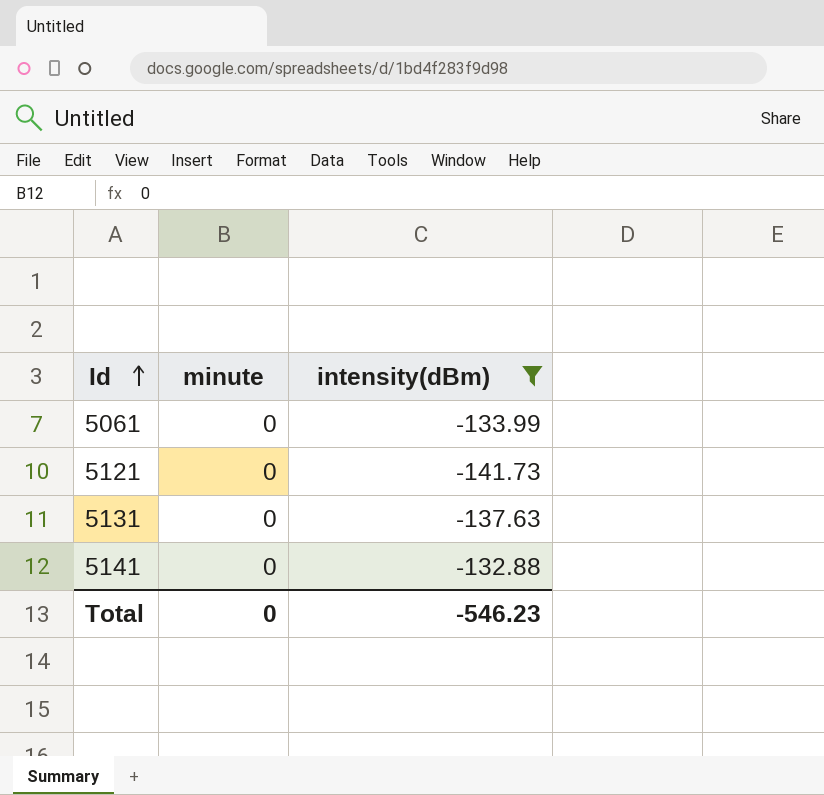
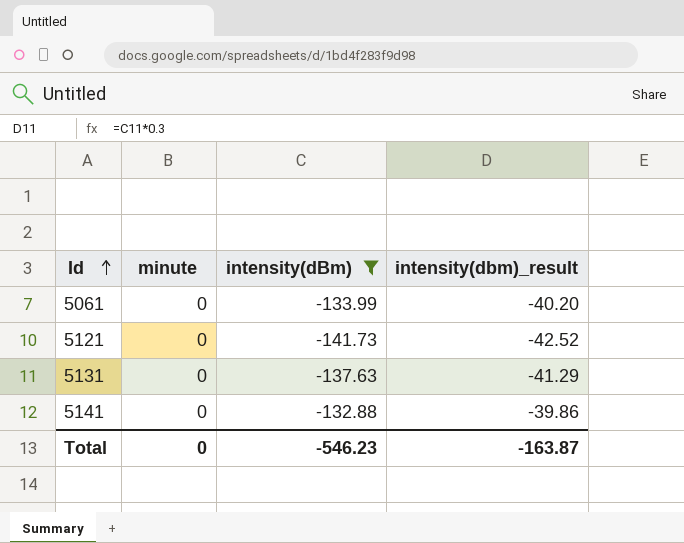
column intensity(dbm)_result | formula: none -> [intensity(dBm)] * 0.3

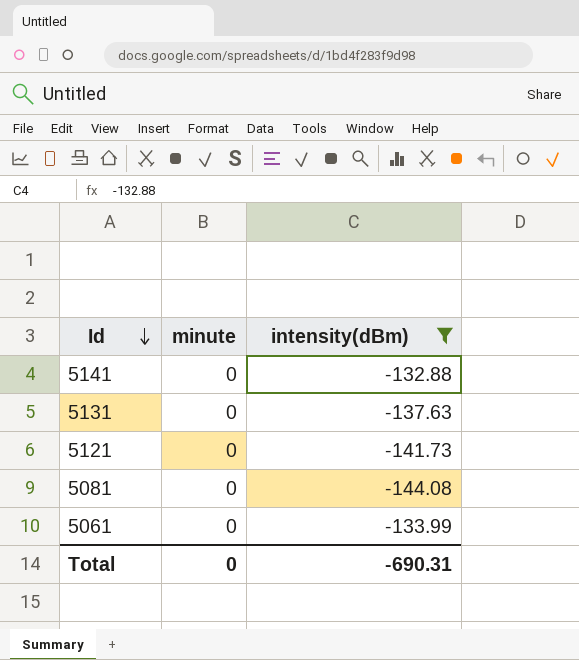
row order: Id ascending -> Id descending
column intensity(dbm)_result | formula: [intensity(dBm)] * 0.3 -> none
row 5081: none -> 0 | -144.08
Total | intensity(dBm): -546.23 -> -690.31

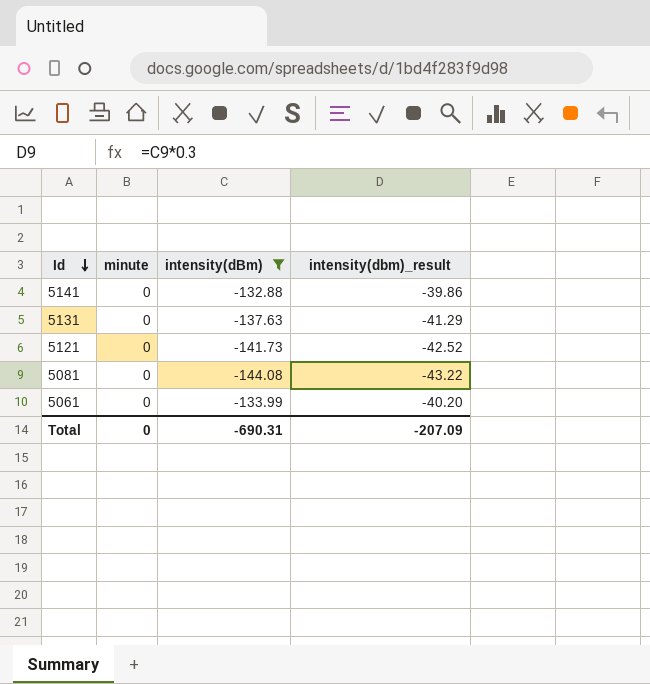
column intensity(dbm)_result | formula: none -> [intensity(dBm)] * 0.3

